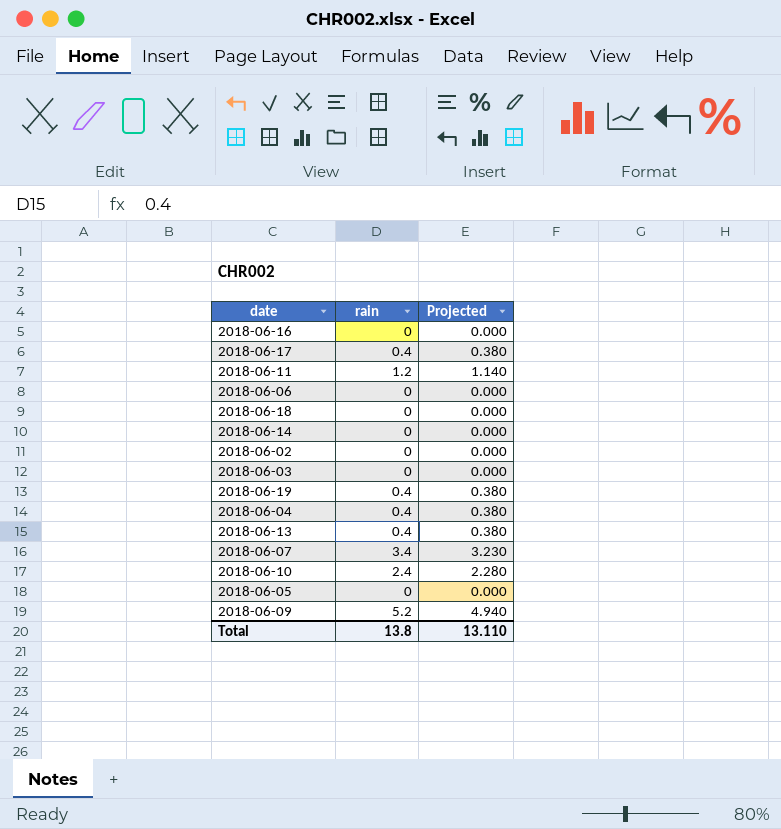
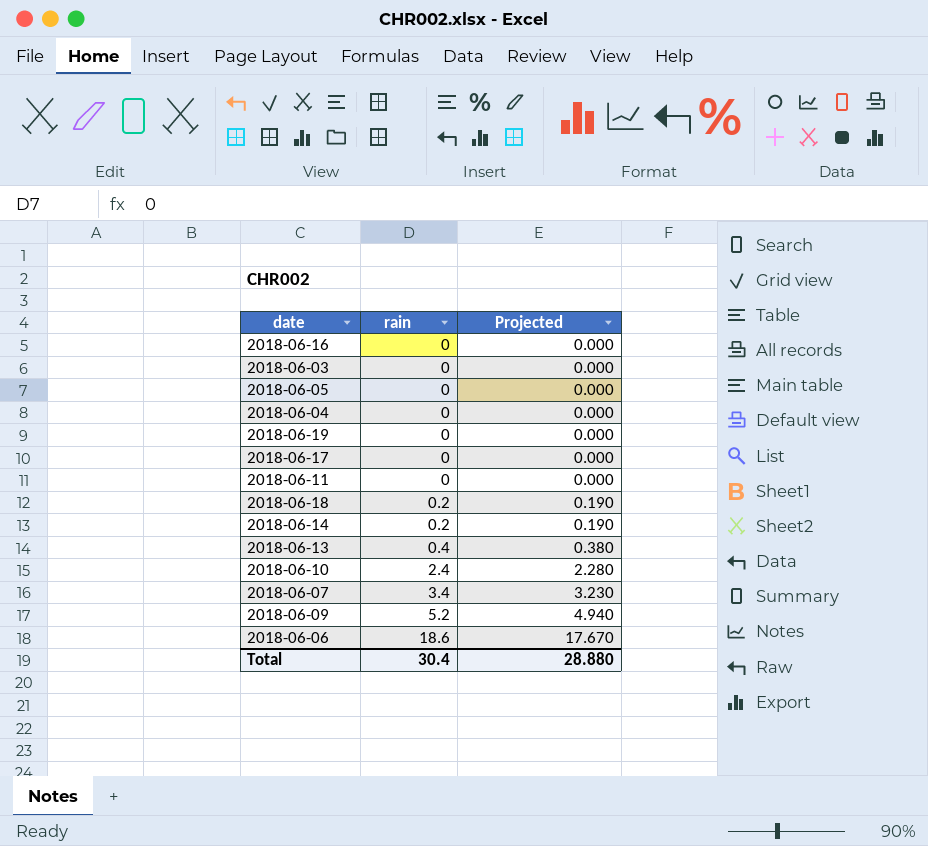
row order: none -> rain ascending
row 2018-06-02: 0 | 0.000 -> none
2018-06-04 | rain: 0.4 -> 0
2018-06-04 | Projected: 0.380 -> 0.000
2018-06-19 | rain: 0.4 -> 0
2018-06-19 | Projected: 0.380 -> 0.000
2018-06-17 | rain: 0.4 -> 0
2018-06-17 | Projected: 0.380 -> 0.000
2018-06-11 | rain: 1.2 -> 0
2018-06-11 | Projected: 1.140 -> 0.000
2018-06-18 | rain: 0 -> 0.2
2018-06-18 | Projected: 0.000 -> 0.190
2018-06-14 | rain: 0 -> 0.2
2018-06-14 | Projected: 0.000 -> 0.190
2018-06-06 | rain: 0 -> 18.6
2018-06-06 | Projected: 0.000 -> 17.670
Total | rain: 13.8 -> 30.4
Total | Projected: 13.110 -> 28.880

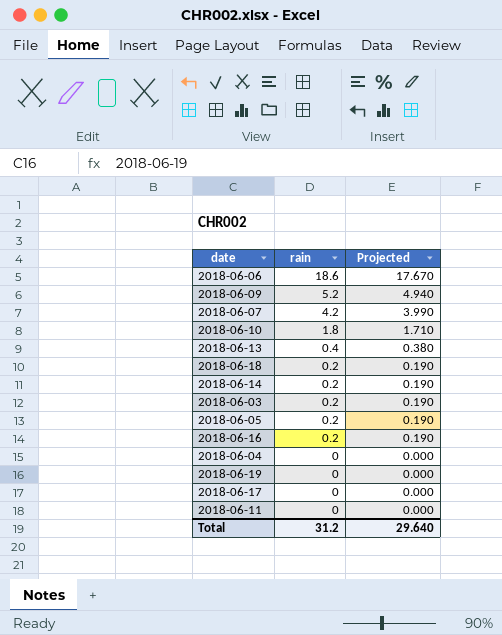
row order: rain ascending -> rain descending
2018-06-07 | rain: 3.4 -> 4.2
2018-06-07 | Projected: 3.230 -> 3.990
2018-06-10 | rain: 2.4 -> 1.8
2018-06-10 | Projected: 2.280 -> 1.710
2018-06-03 | rain: 0 -> 0.2
2018-06-03 | Projected: 0.000 -> 0.190
2018-06-05 | rain: 0 -> 0.2
2018-06-05 | Projected: 0.000 -> 0.190
2018-06-16 | rain: 0 -> 0.2
2018-06-16 | Projected: 0.000 -> 0.190
Total | rain: 30.4 -> 31.2
Total | Projected: 28.880 -> 29.640

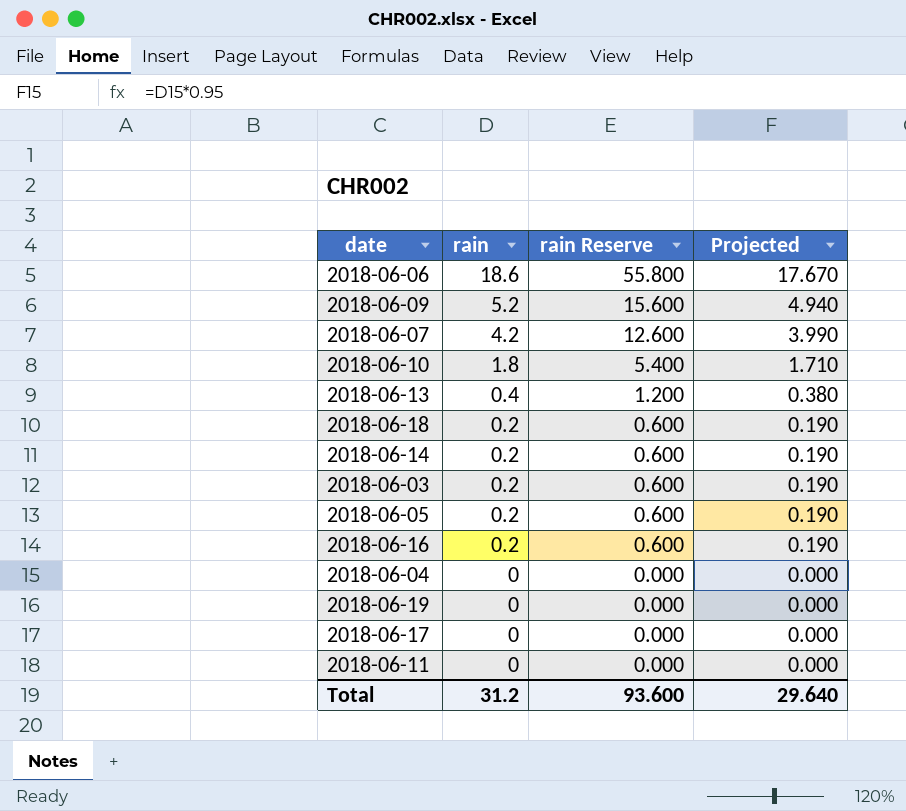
column rain Reserve | formula: none -> [rain] * 3

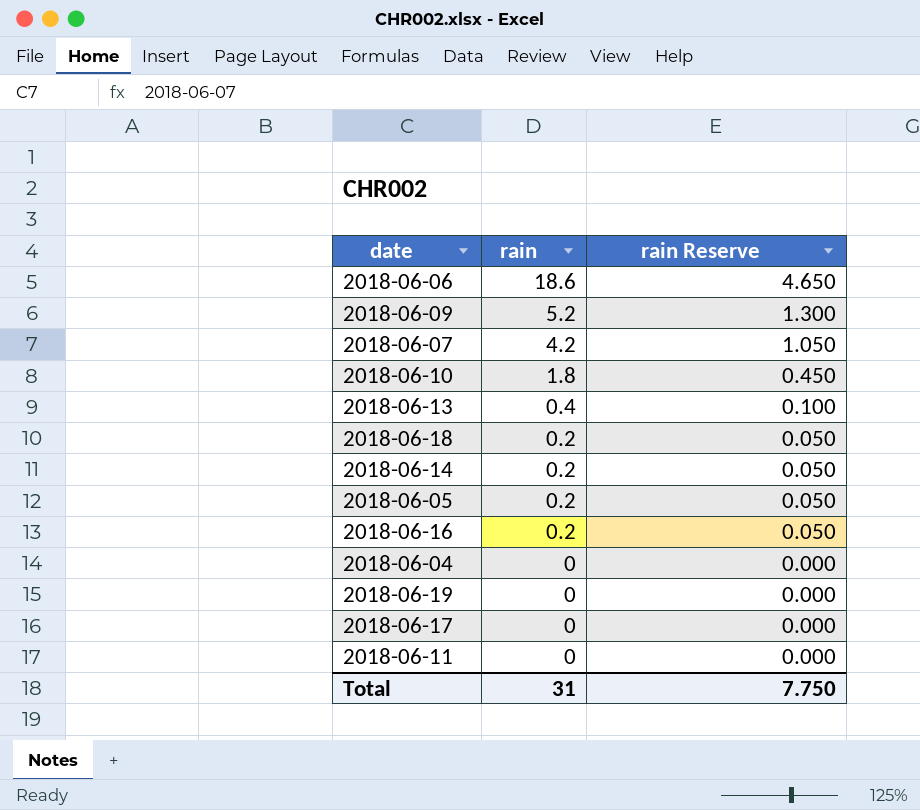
column Projected | formula: [rain] * 0.95 -> none
column rain Reserve | formula: [rain] * 3 -> [rain] * 0.25
row 2018-06-03: 0.2 | 0.600 | 0.190 -> none
Total | rain: 31.2 -> 31
Total | rain Reserve: 93.600 -> 7.750

